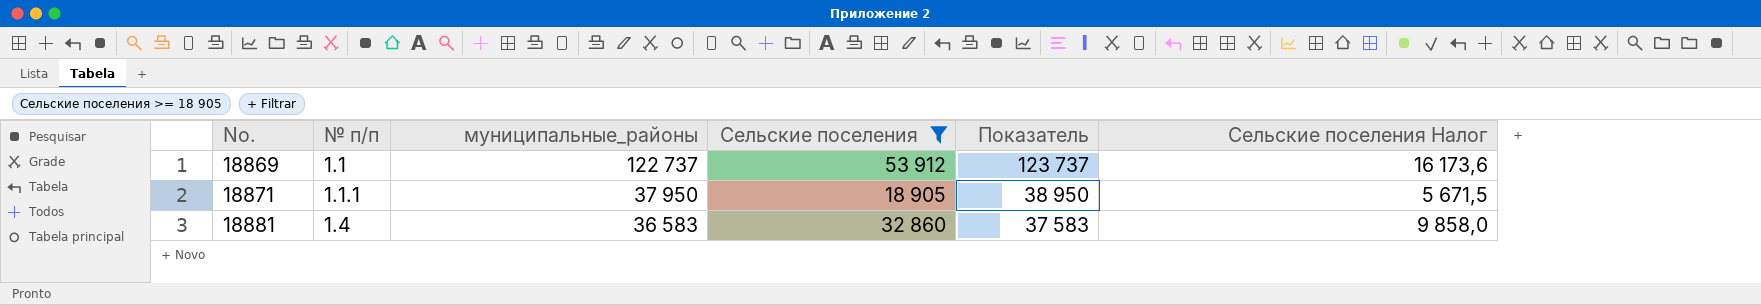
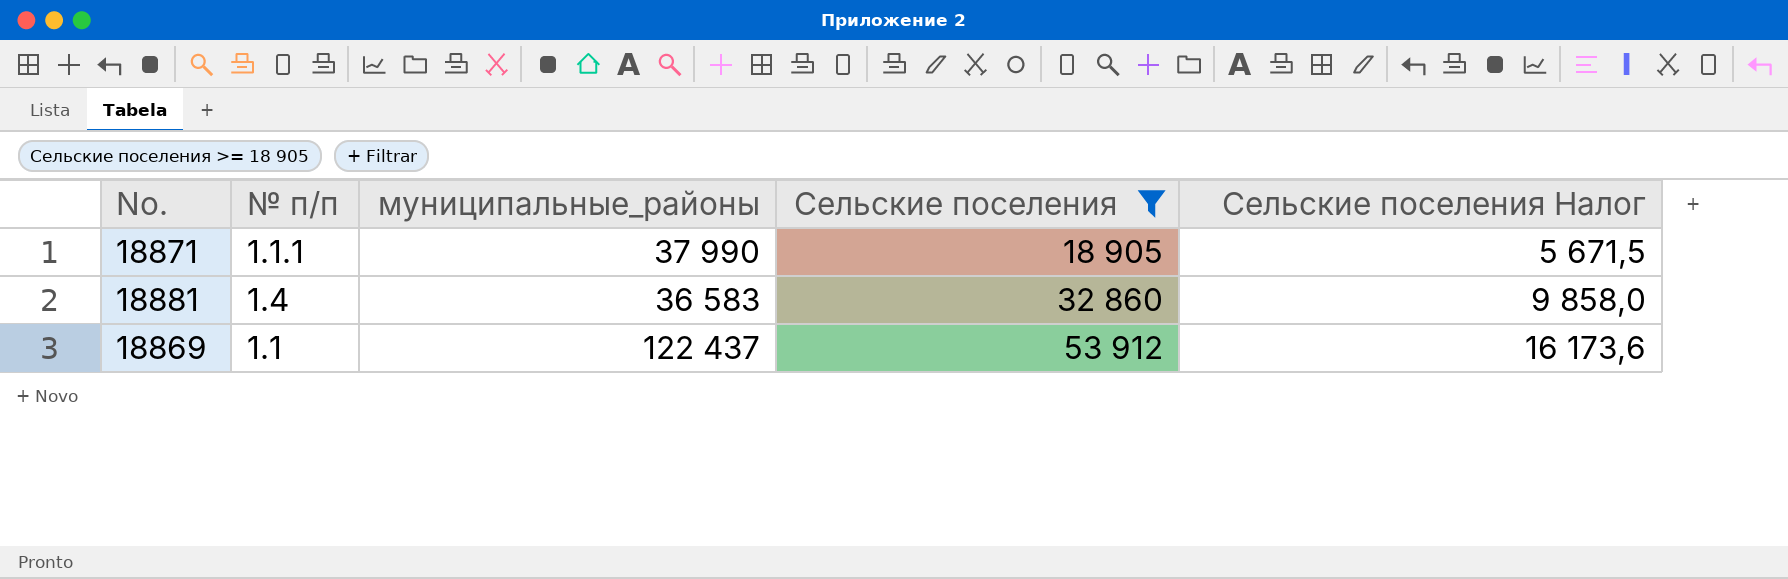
row order: No. ascending -> Сельские поселения ascending
column Показатель | formula: [муниципальные_районы] + 1000 -> none
18871 | муниципальные_районы: 37 950 -> 37 990
18869 | муниципальные_районы: 122 737 -> 122 437

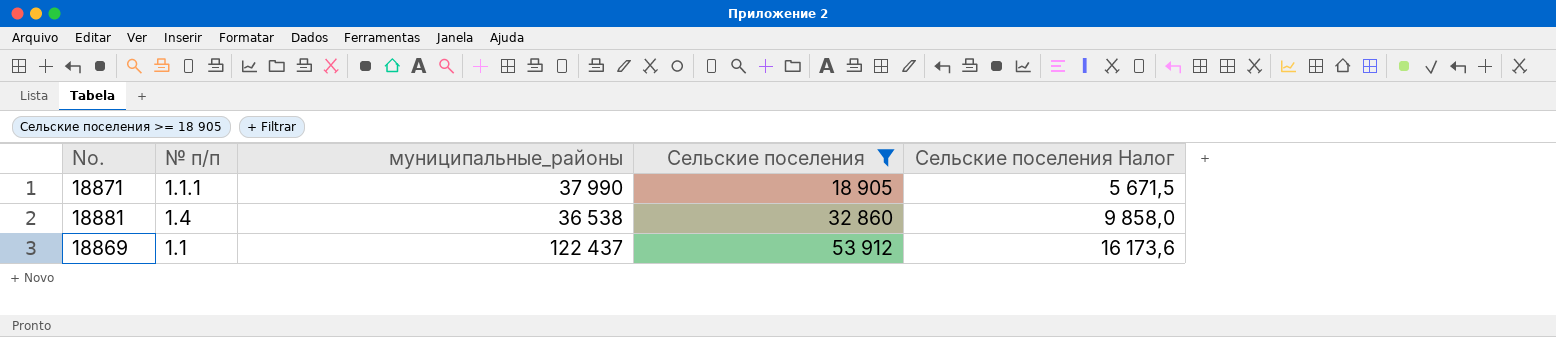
18881 | муниципальные_районы: 36 583 -> 36 538

